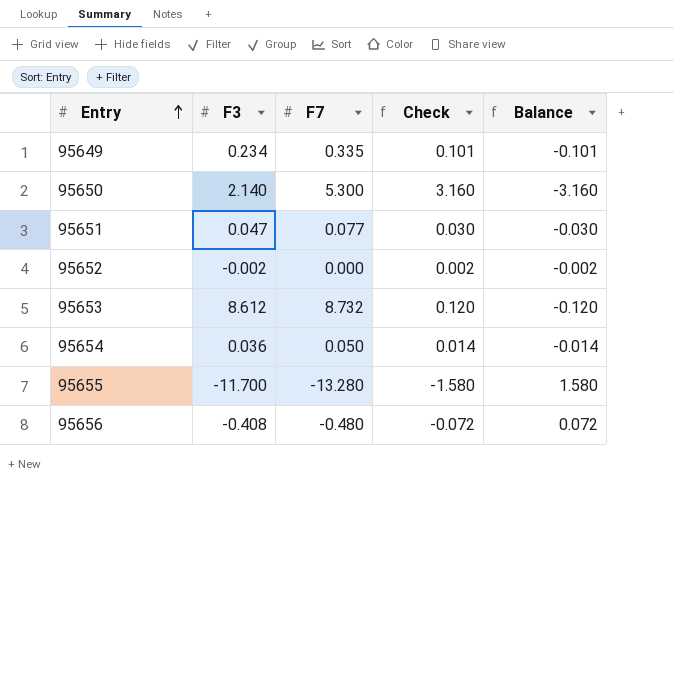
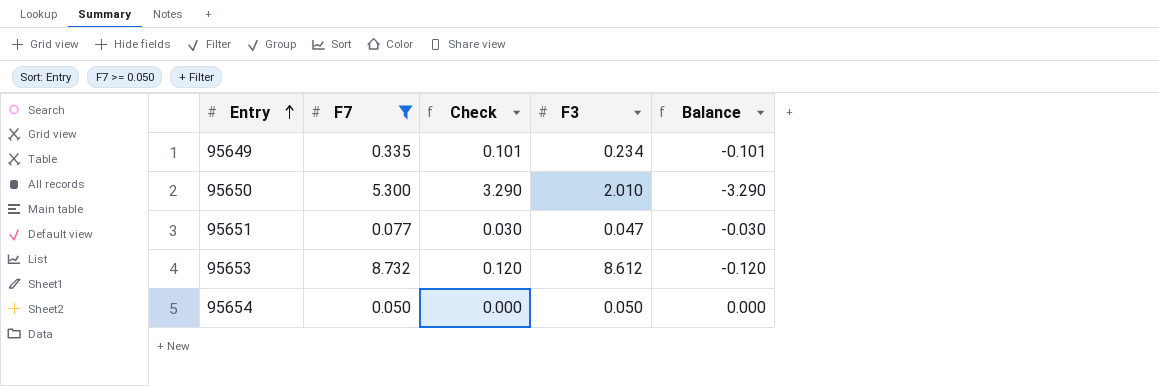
filter: none -> F7 >= 0.050
column F3 | position: 2 -> 4
95650 | Check: 3.160 -> 3.290
95650 | F3: 2.140 -> 2.010
95650 | Balance: -3.160 -> -3.290
95654 | Check: 0.014 -> 0.000
95654 | F3: 0.036 -> 0.050
95654 | Balance: -0.014 -> 0.000

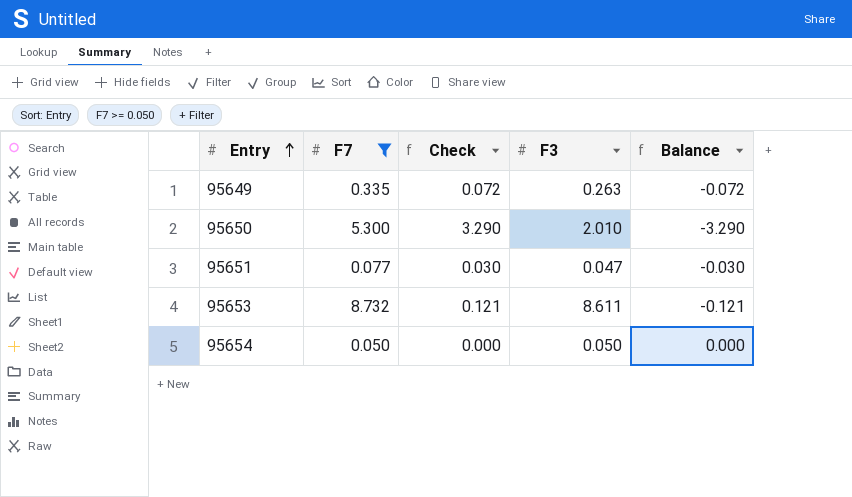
95649 | Check: 0.101 -> 0.072
95649 | F3: 0.234 -> 0.263
95649 | Balance: -0.101 -> -0.072
95653 | Check: 0.120 -> 0.121
95653 | F3: 8.612 -> 8.611
95653 | Balance: -0.120 -> -0.121

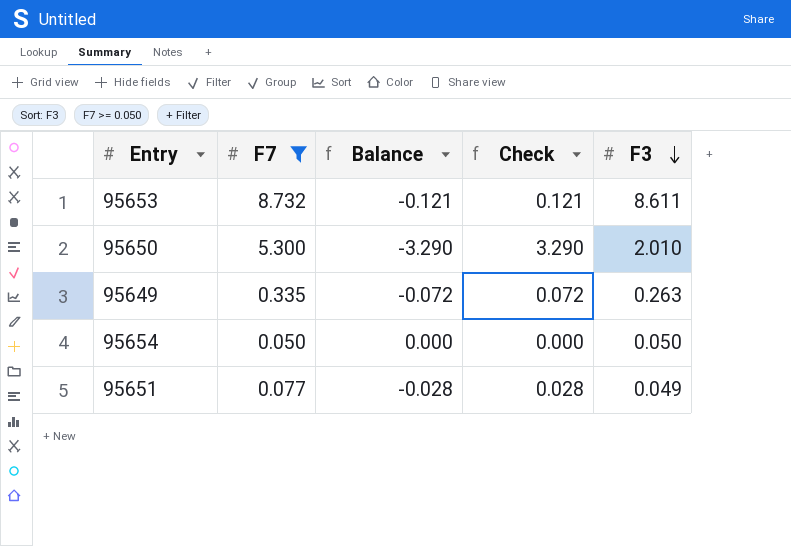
row order: Entry ascending -> F3 descending
column Balance | position: 5 -> 3
95651 | Balance: -0.030 -> -0.028
95651 | Check: 0.030 -> 0.028
95651 | F3: 0.047 -> 0.049

